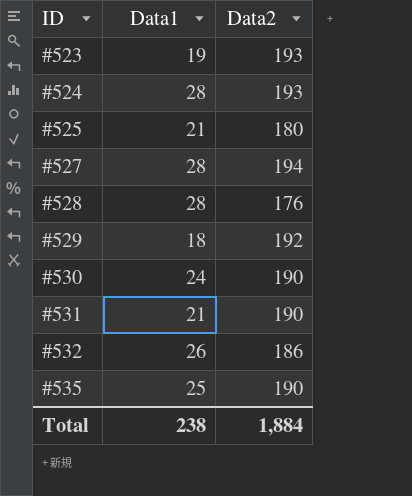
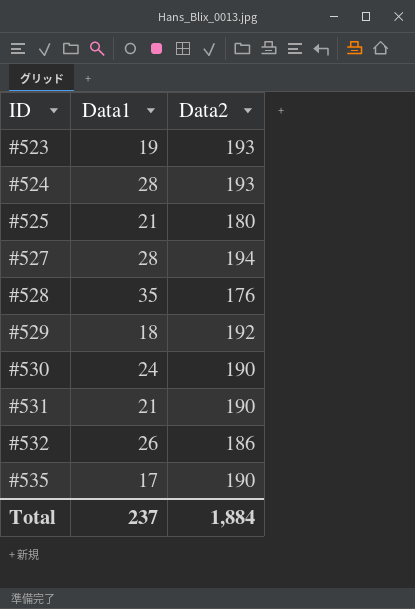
#528 | Data1: 28 -> 35
#535 | Data1: 25 -> 17
Total | Data1: 238 -> 237

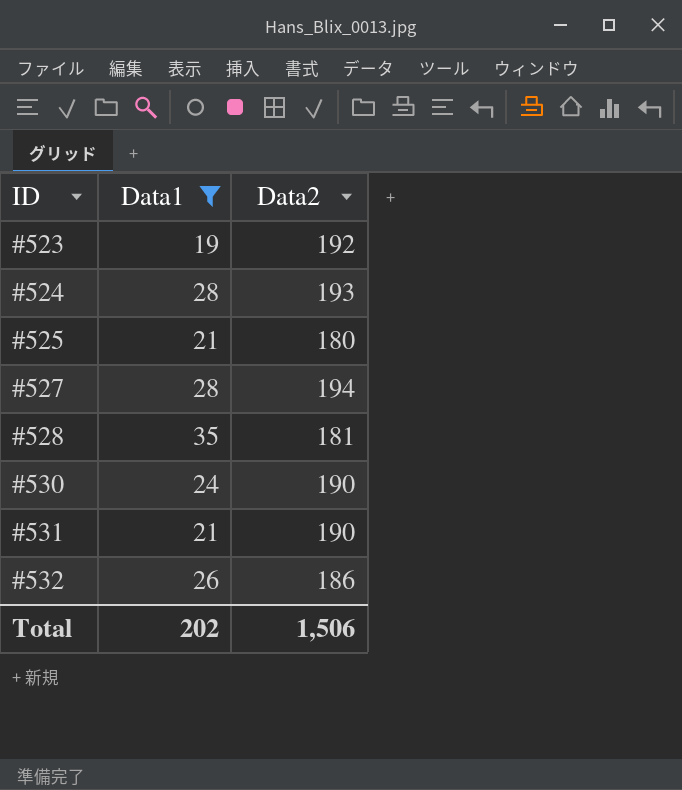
filter: none -> Data1 >= 19
#523 | Data2: 193 -> 192
#528 | Data2: 176 -> 181
Total | Data1: 237 -> 202
Total | Data2: 1,884 -> 1,506

